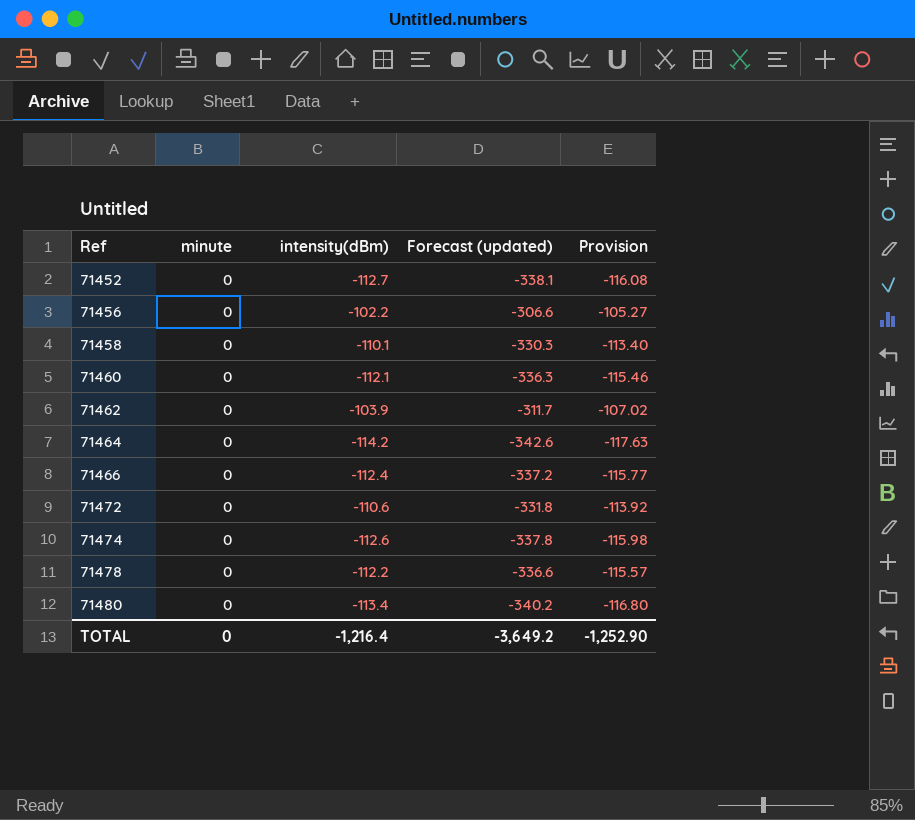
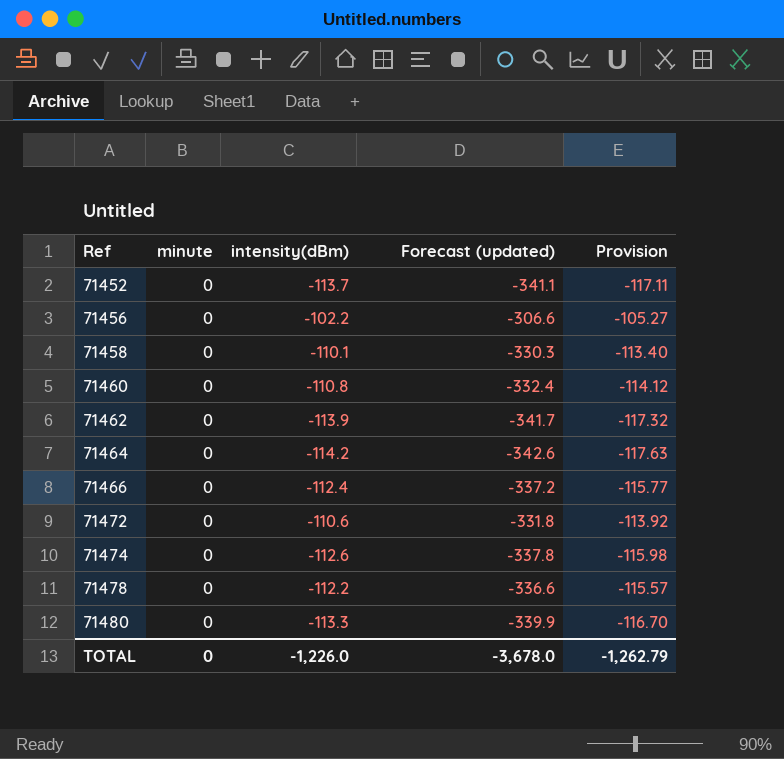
71452 | intensity(dBm): -112.7 -> -113.7
71452 | Forecast (updated): -338.1 -> -341.1
71452 | Provision: -116.08 -> -117.11
71460 | intensity(dBm): -112.1 -> -110.8
71460 | Forecast (updated): -336.3 -> -332.4
71460 | Provision: -115.46 -> -114.12
71462 | intensity(dBm): -103.9 -> -113.9
71462 | Forecast (updated): -311.7 -> -341.7
71462 | Provision: -107.02 -> -117.32
71480 | intensity(dBm): -113.4 -> -113.3
71480 | Forecast (updated): -340.2 -> -339.9
71480 | Provision: -116.80 -> -116.70
TOTAL | intensity(dBm): -1,216.4 -> -1,226.0
TOTAL | Forecast (updated): -3,649.2 -> -3,678.0
TOTAL | Provision: -1,252.90 -> -1,262.79

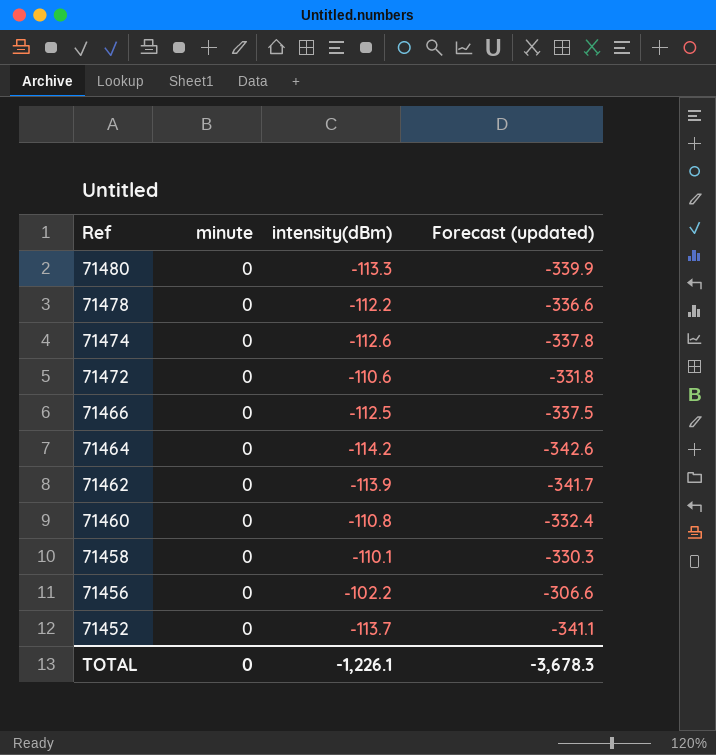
row order: Ref ascending -> Ref descending
column Provision | formula: [intensity(dBm)] * 1.03 -> none
71466 | intensity(dBm): -112.4 -> -112.5
71466 | Forecast (updated): -337.2 -> -337.5
TOTAL | intensity(dBm): -1,226.0 -> -1,226.1
TOTAL | Forecast (updated): -3,678.0 -> -3,678.3

